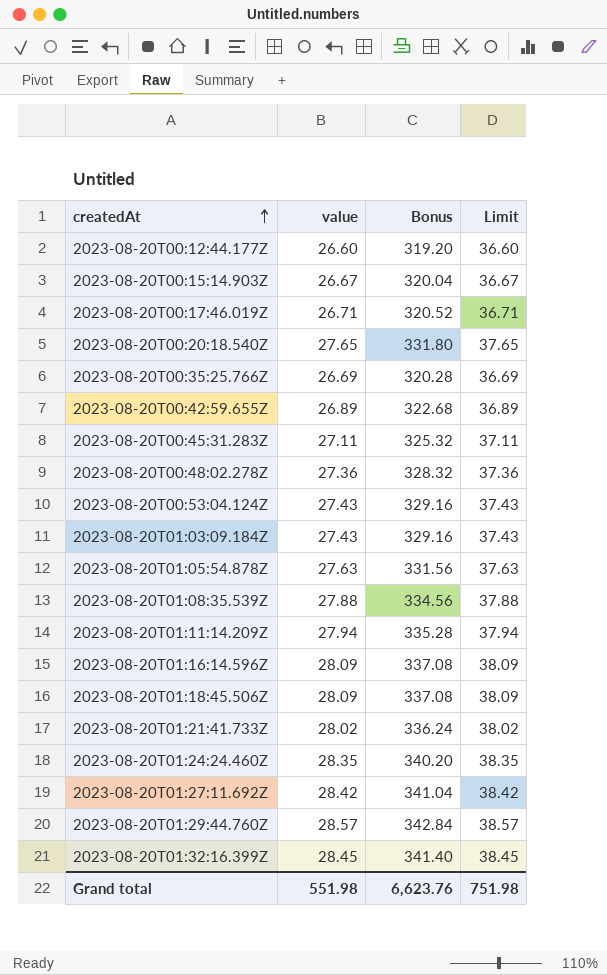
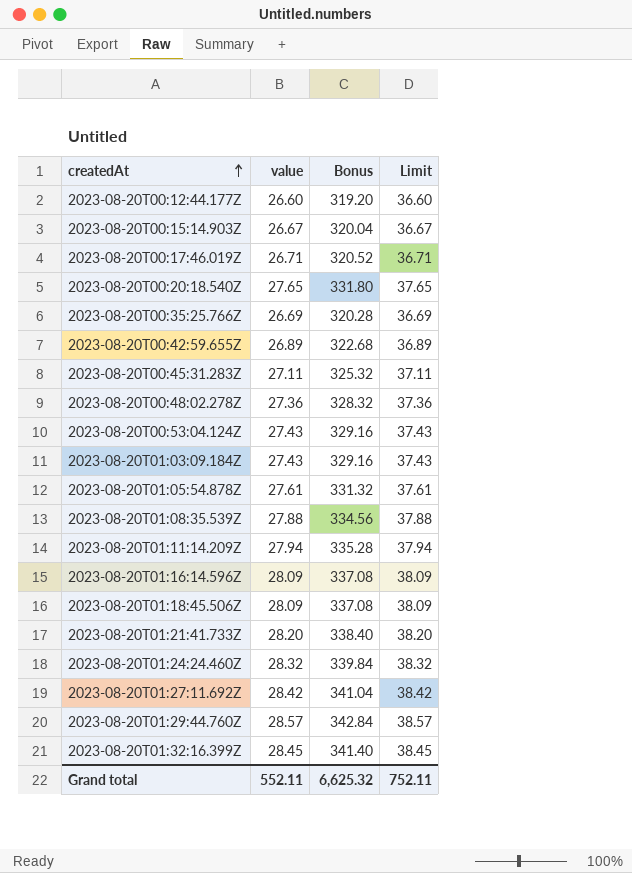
2023-08-20T01:05:54.878Z | value: 27.63 -> 27.61
2023-08-20T01:05:54.878Z | Bonus: 331.56 -> 331.32
2023-08-20T01:05:54.878Z | Limit: 37.63 -> 37.61
2023-08-20T01:21:41.733Z | value: 28.02 -> 28.20
2023-08-20T01:21:41.733Z | Bonus: 336.24 -> 338.40
2023-08-20T01:21:41.733Z | Limit: 38.02 -> 38.20
2023-08-20T01:24:24.460Z | value: 28.35 -> 28.32
2023-08-20T01:24:24.460Z | Bonus: 340.20 -> 339.84
2023-08-20T01:24:24.460Z | Limit: 38.35 -> 38.32
Grand total | value: 551.98 -> 552.11
Grand total | Bonus: 6,623.76 -> 6,625.32
Grand total | Limit: 751.98 -> 752.11

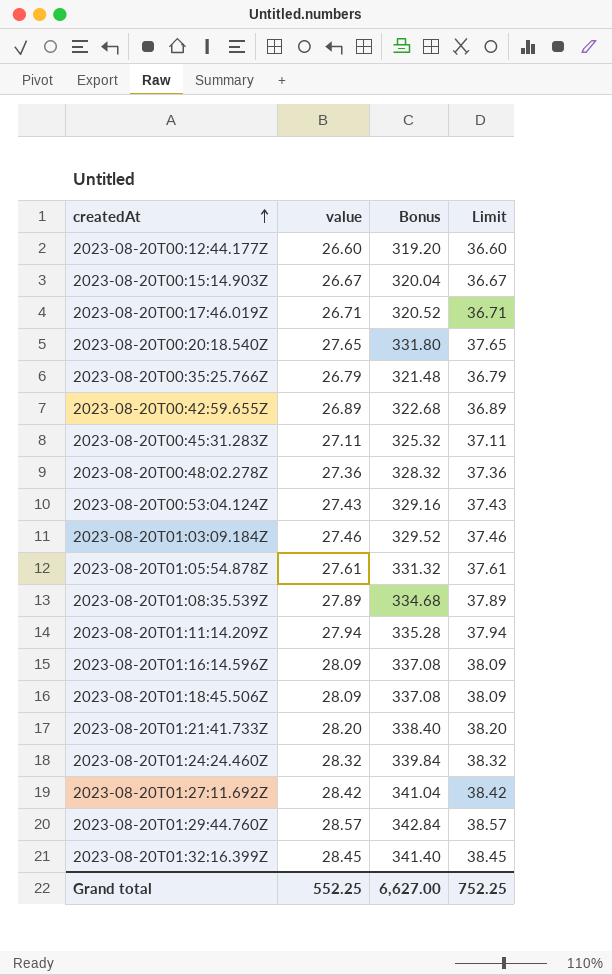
2023-08-20T00:35:25.766Z | value: 26.69 -> 26.79
2023-08-20T00:35:25.766Z | Bonus: 320.28 -> 321.48
2023-08-20T00:35:25.766Z | Limit: 36.69 -> 36.79
2023-08-20T01:03:09.184Z | value: 27.43 -> 27.46
2023-08-20T01:03:09.184Z | Bonus: 329.16 -> 329.52
2023-08-20T01:03:09.184Z | Limit: 37.43 -> 37.46
2023-08-20T01:08:35.539Z | value: 27.88 -> 27.89
2023-08-20T01:08:35.539Z | Bonus: 334.56 -> 334.68
2023-08-20T01:08:35.539Z | Limit: 37.88 -> 37.89
Grand total | value: 552.11 -> 552.25
Grand total | Bonus: 6,625.32 -> 6,627.00
Grand total | Limit: 752.11 -> 752.25

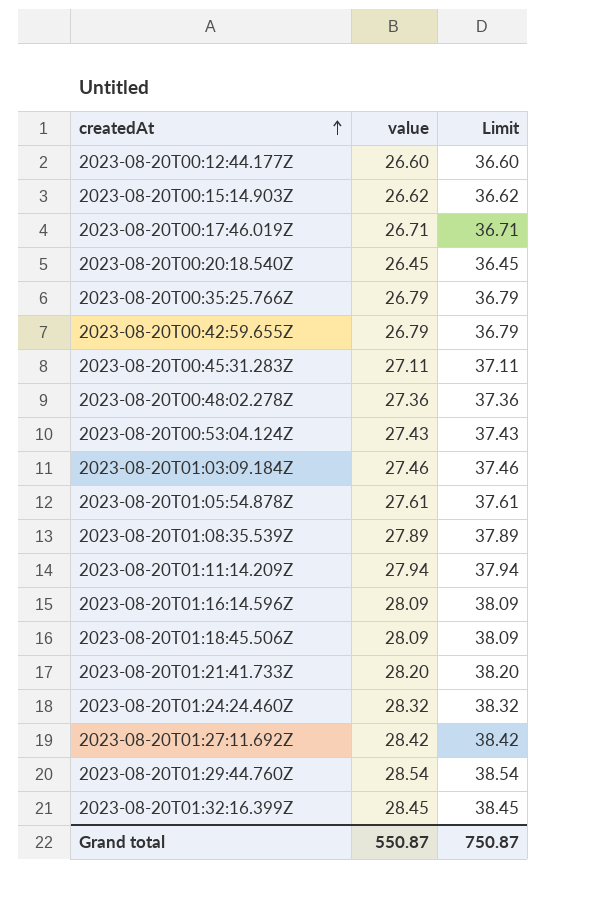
column Bonus | formula: [value] * 12 -> none
2023-08-20T00:15:14.903Z | value: 26.67 -> 26.62
2023-08-20T00:15:14.903Z | Limit: 36.67 -> 36.62
2023-08-20T00:20:18.540Z | value: 27.65 -> 26.45
2023-08-20T00:20:18.540Z | Limit: 37.65 -> 36.45
2023-08-20T00:42:59.655Z | value: 26.89 -> 26.79
2023-08-20T00:42:59.655Z | Limit: 36.89 -> 36.79
2023-08-20T01:29:44.760Z | value: 28.57 -> 28.54
2023-08-20T01:29:44.760Z | Limit: 38.57 -> 38.54
Grand total | value: 552.25 -> 550.87
Grand total | Limit: 752.25 -> 750.87

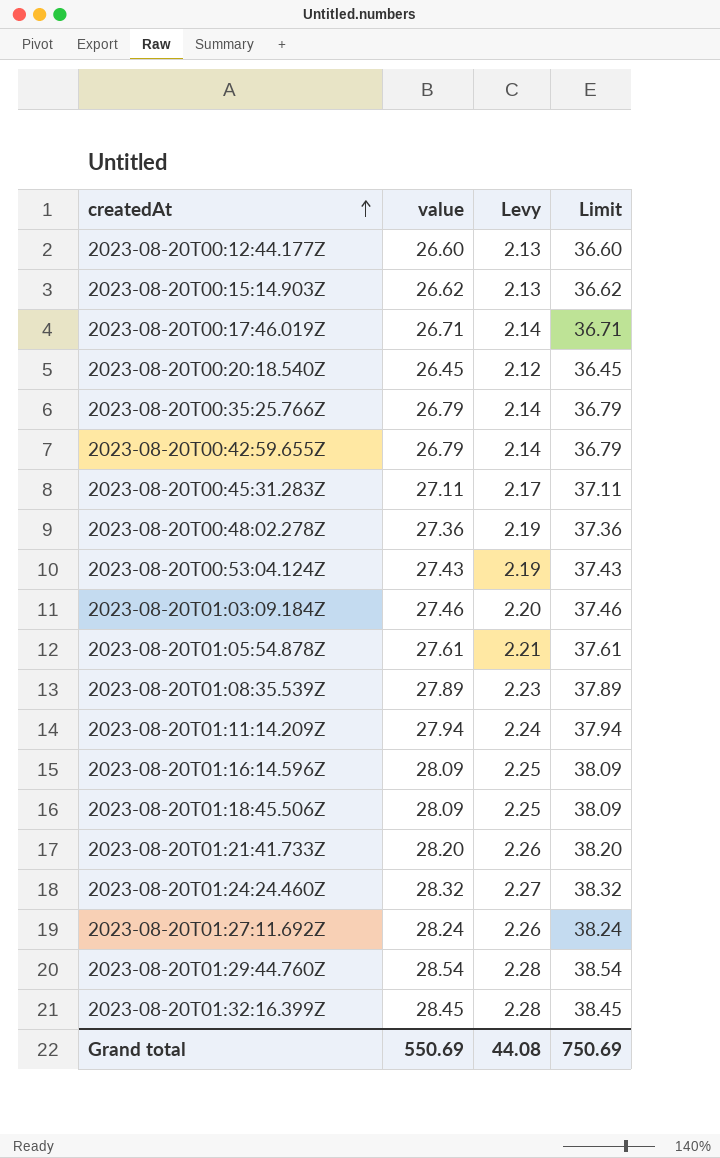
column Levy | formula: none -> [value] * 0.08
2023-08-20T01:27:11.692Z | value: 28.42 -> 28.24
2023-08-20T01:27:11.692Z | Limit: 38.42 -> 38.24
Grand total | value: 550.87 -> 550.69
Grand total | Limit: 750.87 -> 750.69

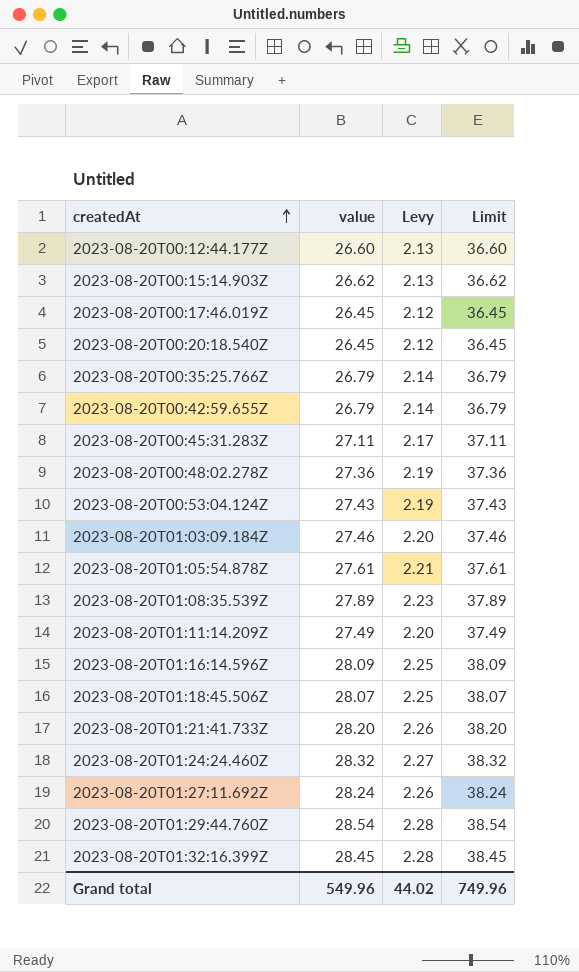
2023-08-20T00:17:46.019Z | value: 26.71 -> 26.45
2023-08-20T00:17:46.019Z | Levy: 2.14 -> 2.12
2023-08-20T00:17:46.019Z | Limit: 36.71 -> 36.45
2023-08-20T01:11:14.209Z | value: 27.94 -> 27.49
2023-08-20T01:11:14.209Z | Levy: 2.24 -> 2.20
2023-08-20T01:11:14.209Z | Limit: 37.94 -> 37.49
2023-08-20T01:18:45.506Z | value: 28.09 -> 28.07
2023-08-20T01:18:45.506Z | Limit: 38.09 -> 38.07
Grand total | value: 550.69 -> 549.96
Grand total | Levy: 44.08 -> 44.02
Grand total | Limit: 750.69 -> 749.96

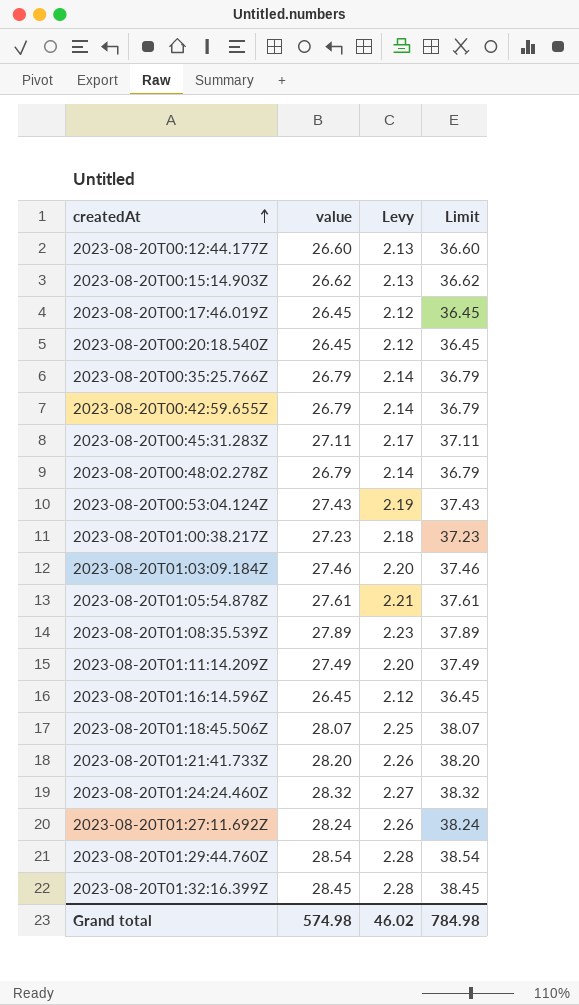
2023-08-20T00:48:02.278Z | value: 27.36 -> 26.79
2023-08-20T00:48:02.278Z | Levy: 2.19 -> 2.14
2023-08-20T00:48:02.278Z | Limit: 37.36 -> 36.79
row 2023-08-20T01:00:38.217Z: none -> 27.23 | 2.18 | 37.23
2023-08-20T01:16:14.596Z | value: 28.09 -> 26.45
2023-08-20T01:16:14.596Z | Levy: 2.25 -> 2.12
2023-08-20T01:16:14.596Z | Limit: 38.09 -> 36.45
Grand total | value: 549.96 -> 574.98
Grand total | Levy: 44.02 -> 46.02
Grand total | Limit: 749.96 -> 784.98

